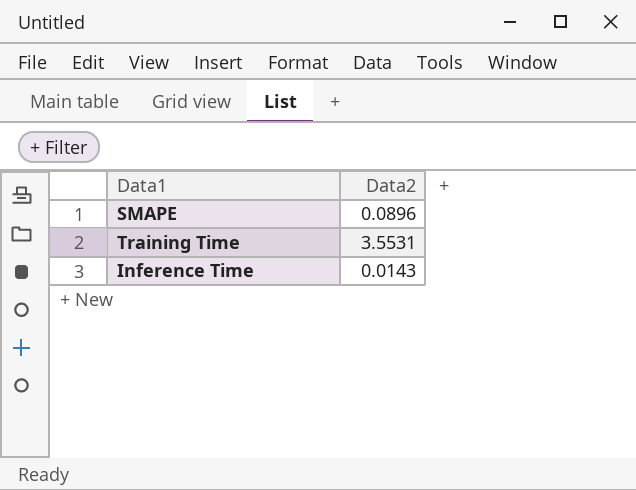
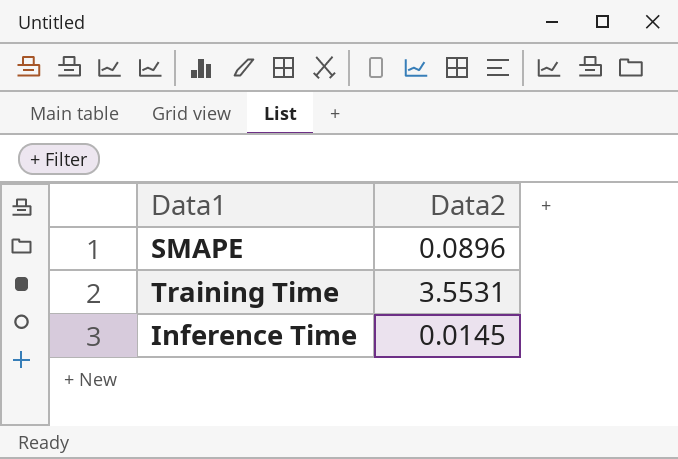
Inference Time | Data2: 0.0143 -> 0.0145

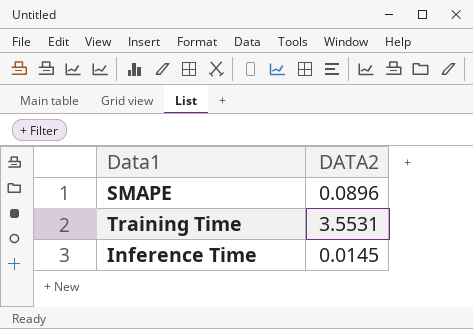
column name: Data2 -> DATA2

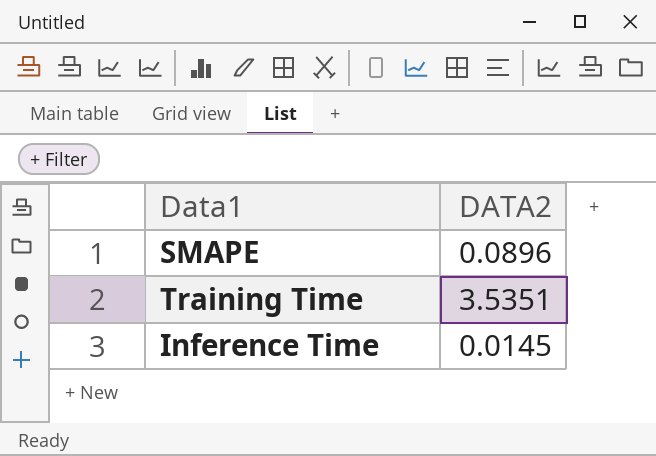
Training Time | DATA2: 3.5531 -> 3.5351

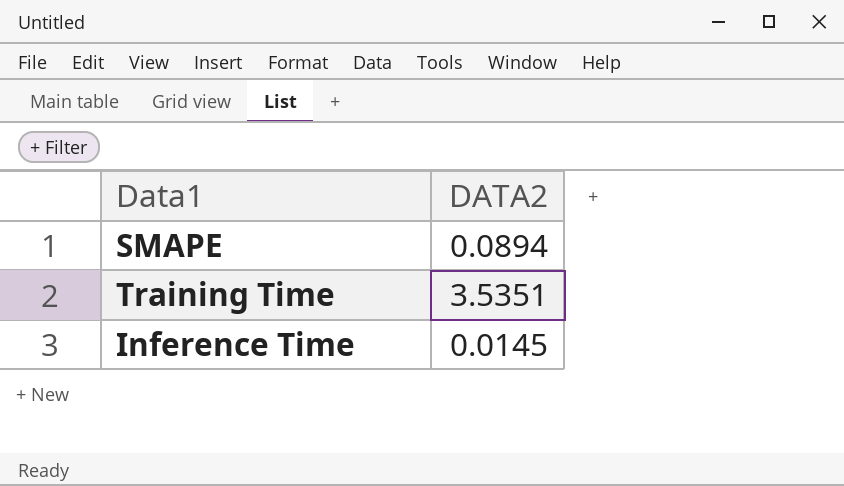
SMAPE | DATA2: 0.0896 -> 0.0894

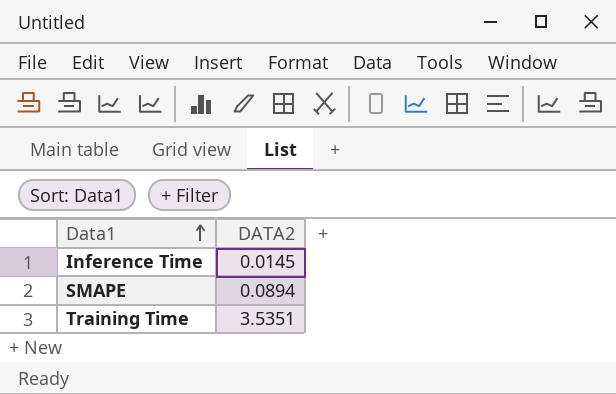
row order: none -> Data1 ascending

